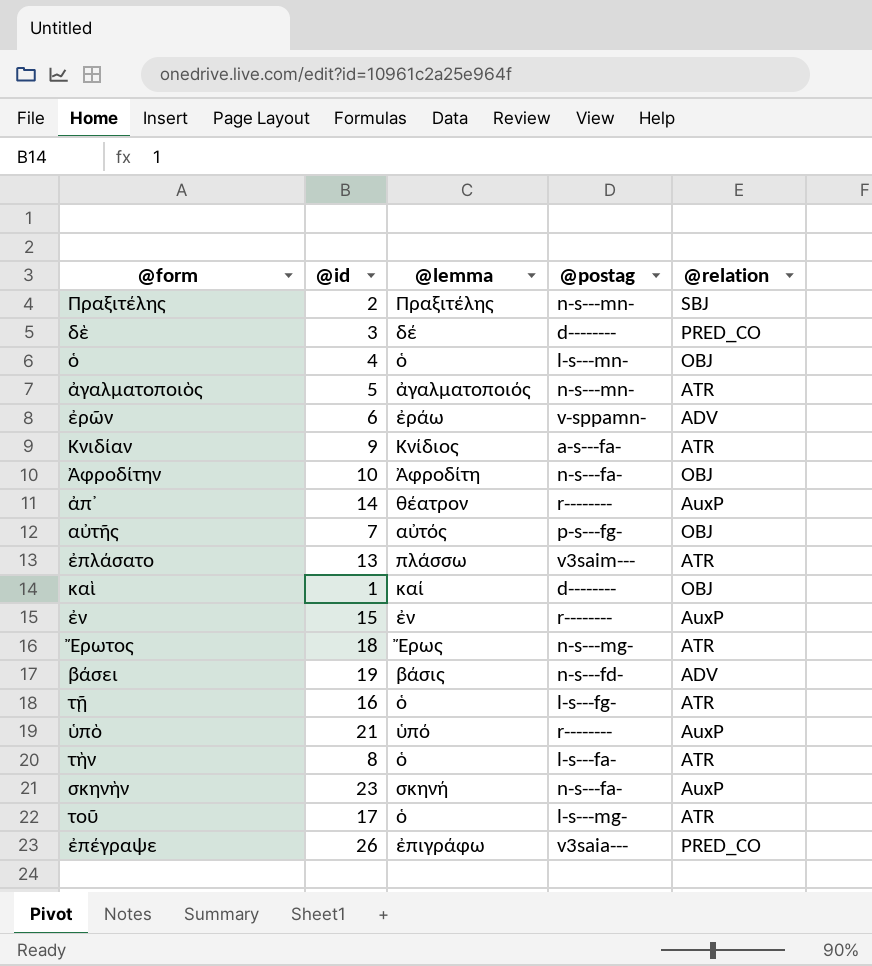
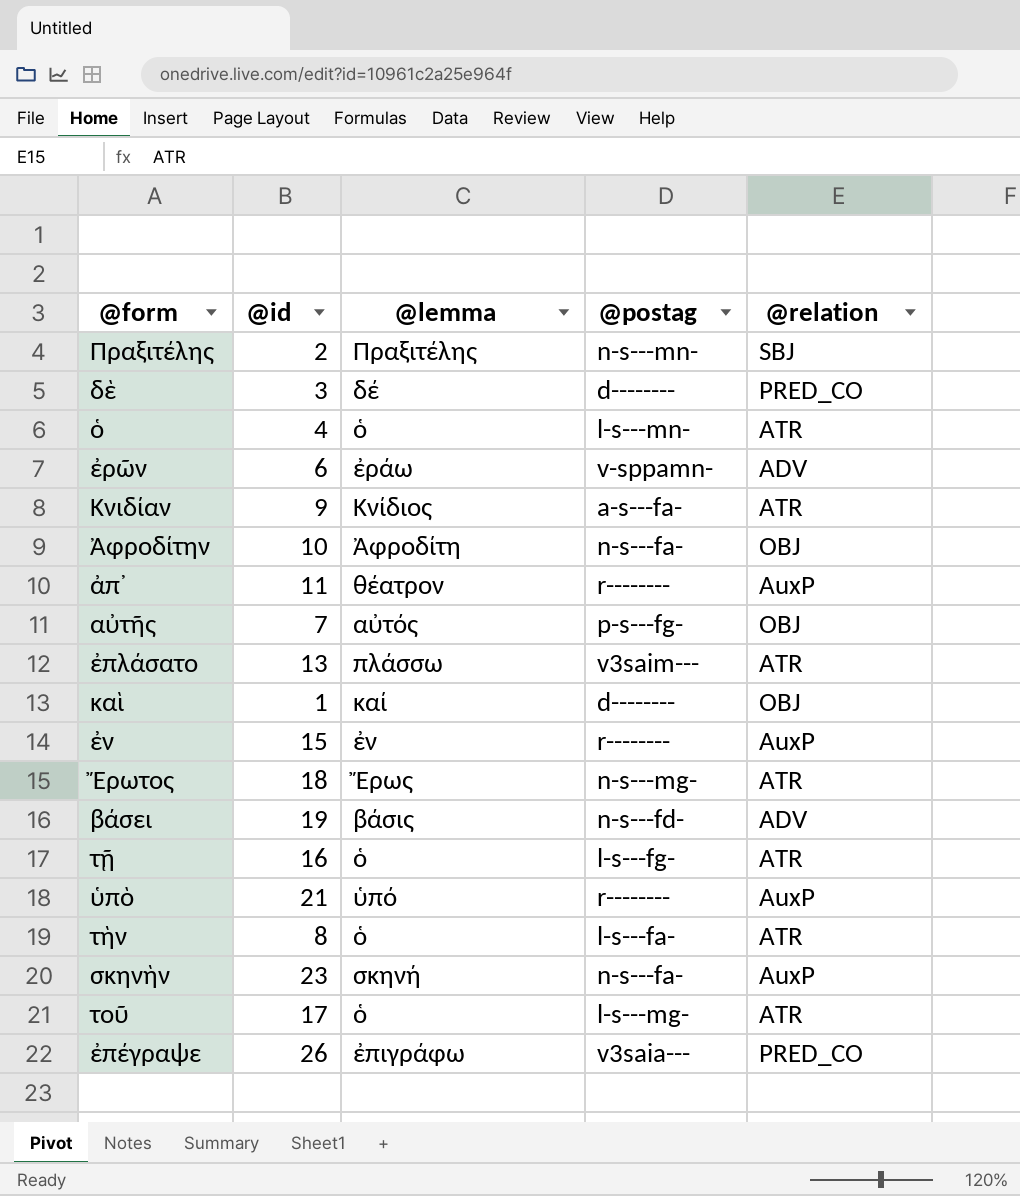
row ἀγαλματοποιὸς: 5 | ἀγαλματοποιός | n-s---mn- | ATR -> none
ὁ | @relation: OBJ -> ATR
ἀπ᾽ | @id: 14 -> 11

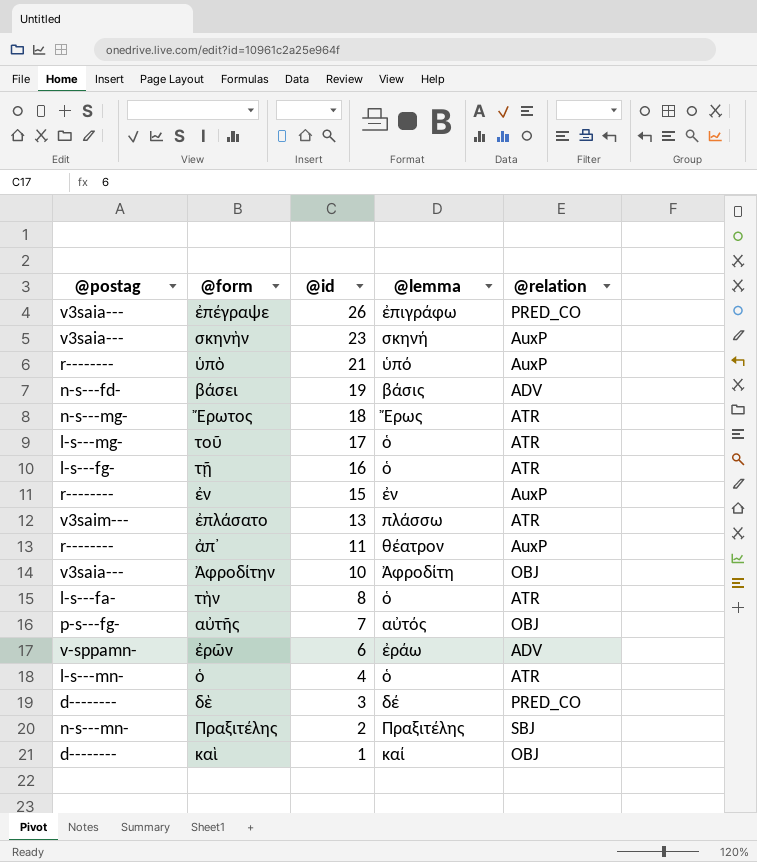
row order: none -> @id descending
column @postag | position: 4 -> 1
row Κνιδίαν: 9 | Κνίδιος | a-s---fa- | ATR -> none
σκηνὴν | @postag: n-s---fa- -> v3saia---
Ἀφροδίτην | @postag: n-s---fa- -> v3saia---

